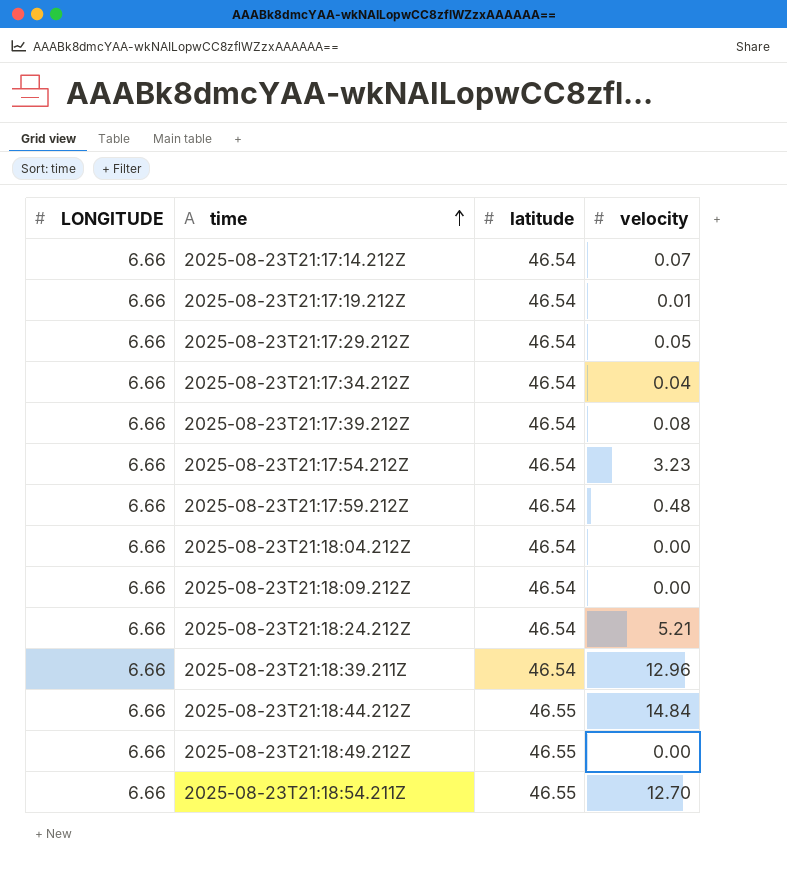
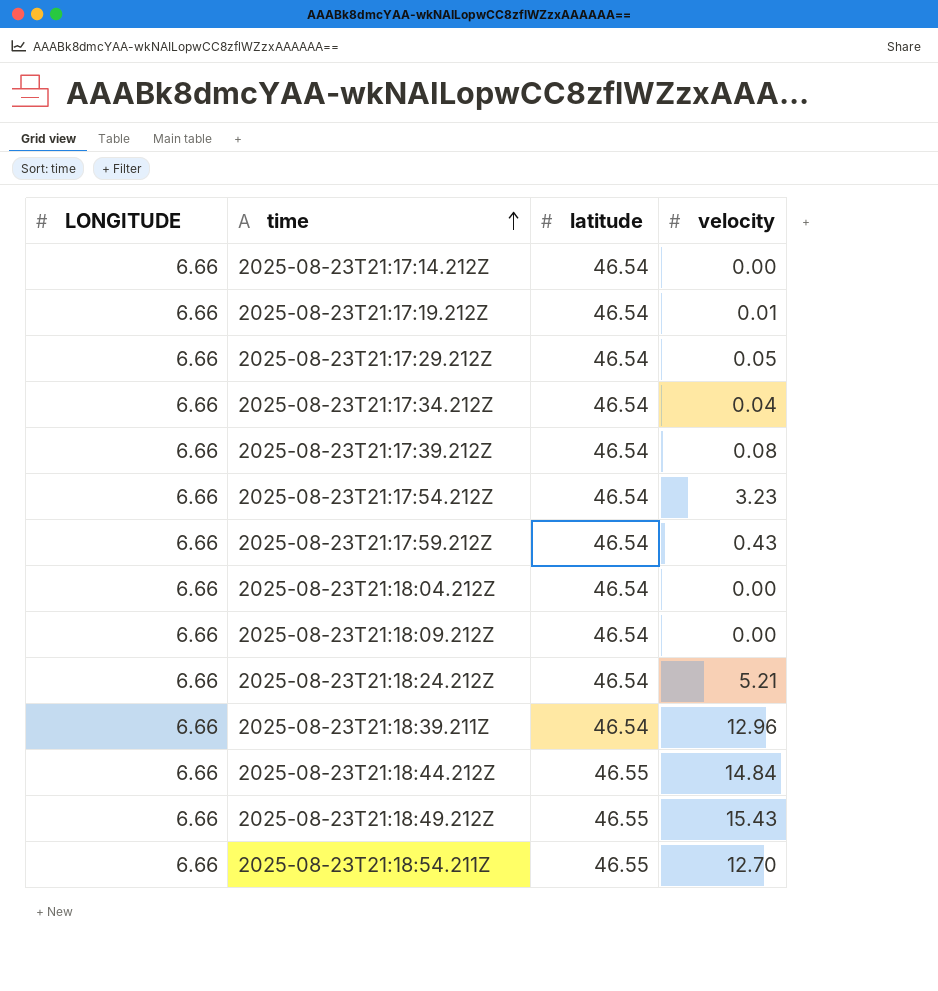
2025-08-23T21:17:14.212Z | velocity: 0.07 -> 0.00
2025-08-23T21:17:59.212Z | velocity: 0.48 -> 0.43
2025-08-23T21:18:49.212Z | velocity: 0.00 -> 15.43

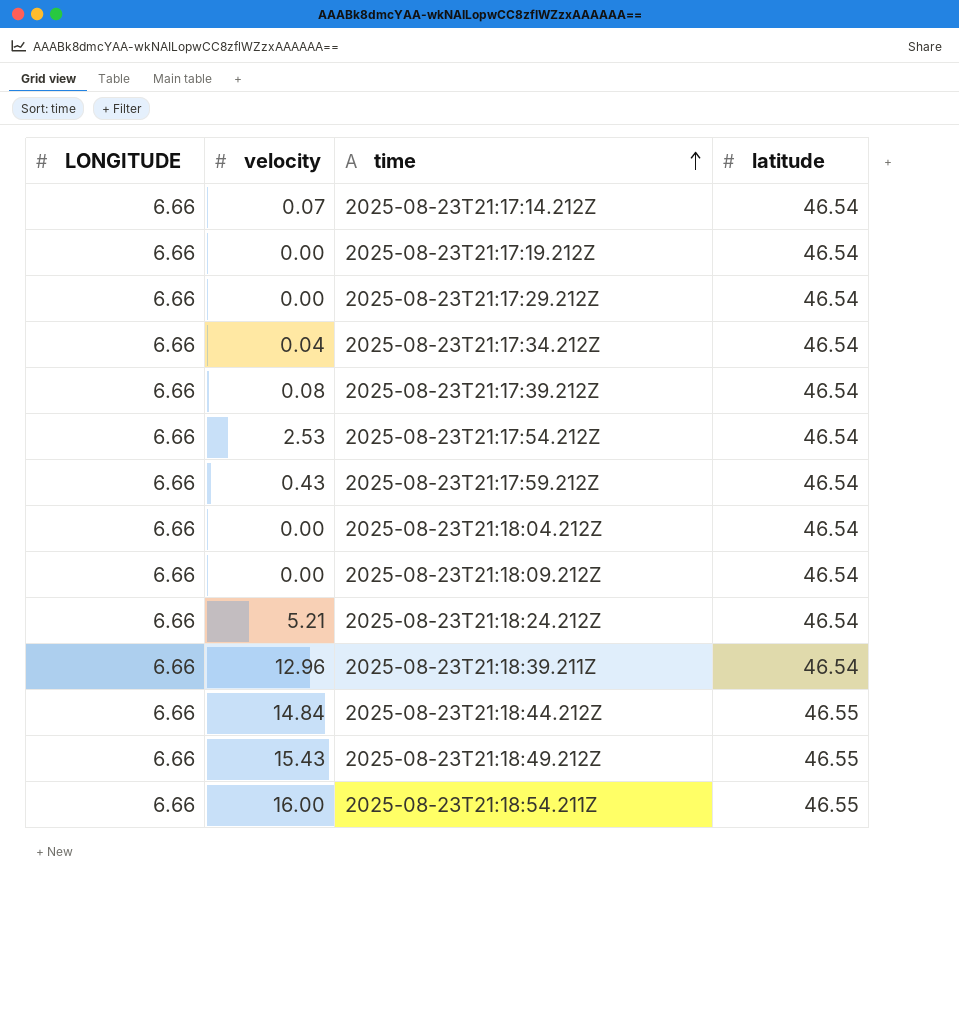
column velocity | position: 4 -> 2
2025-08-23T21:17:14.212Z | velocity: 0.00 -> 0.07
2025-08-23T21:17:19.212Z | velocity: 0.01 -> 0.00
2025-08-23T21:17:29.212Z | velocity: 0.05 -> 0.00
2025-08-23T21:17:54.212Z | velocity: 3.23 -> 2.53
2025-08-23T21:18:54.211Z | velocity: 12.70 -> 16.00

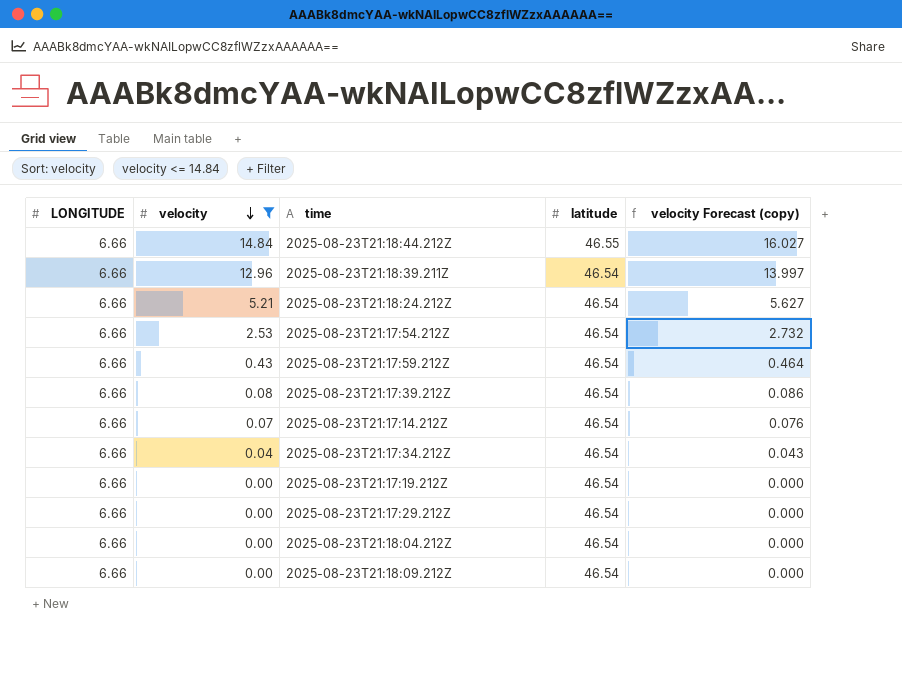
filter: none -> velocity <= 14.84
row order: time ascending -> velocity descending
column velocity Forecast (copy) | formula: none -> [velocity] * 1.08

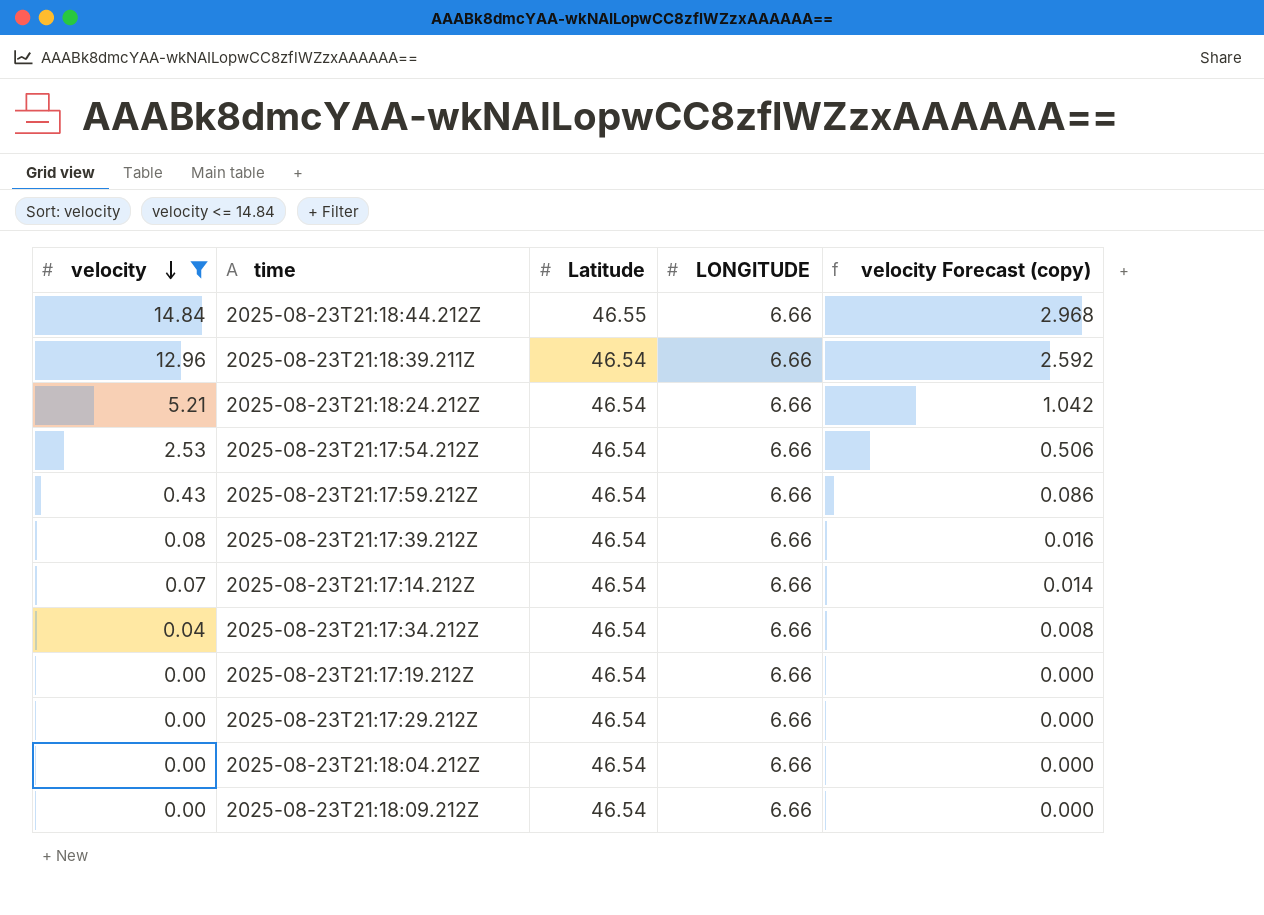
column name: latitude -> Latitude
column LONGITUDE | position: 1 -> 4
column velocity Forecast (copy) | formula: [velocity] * 1.08 -> [velocity] * 0.2

